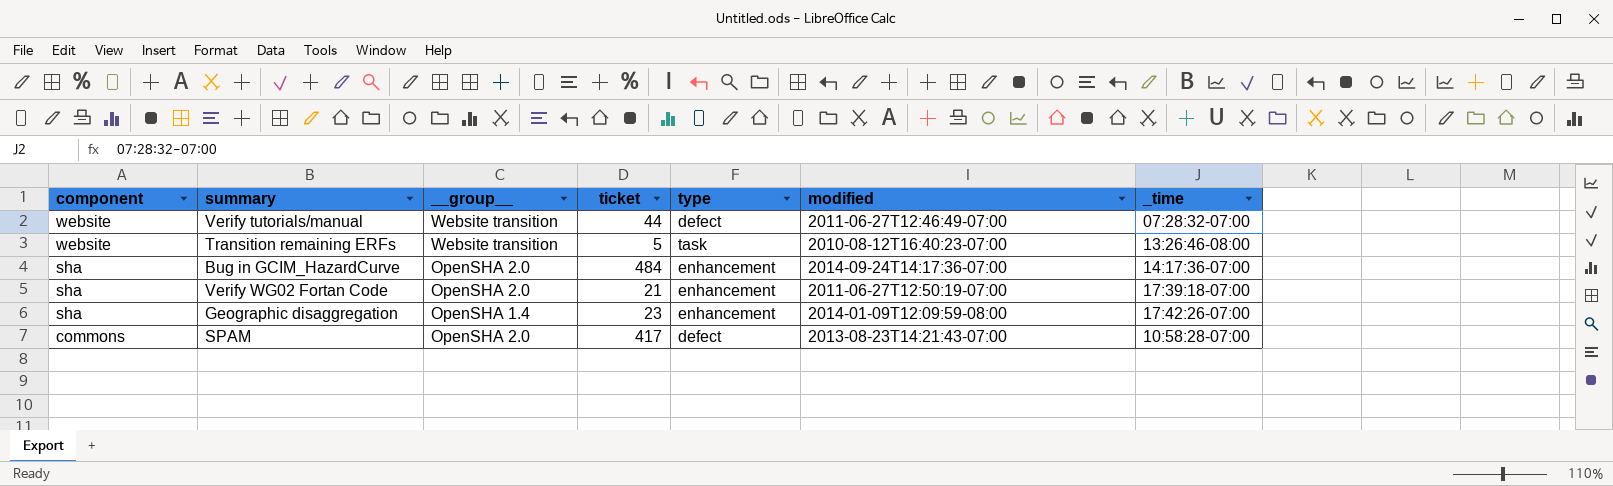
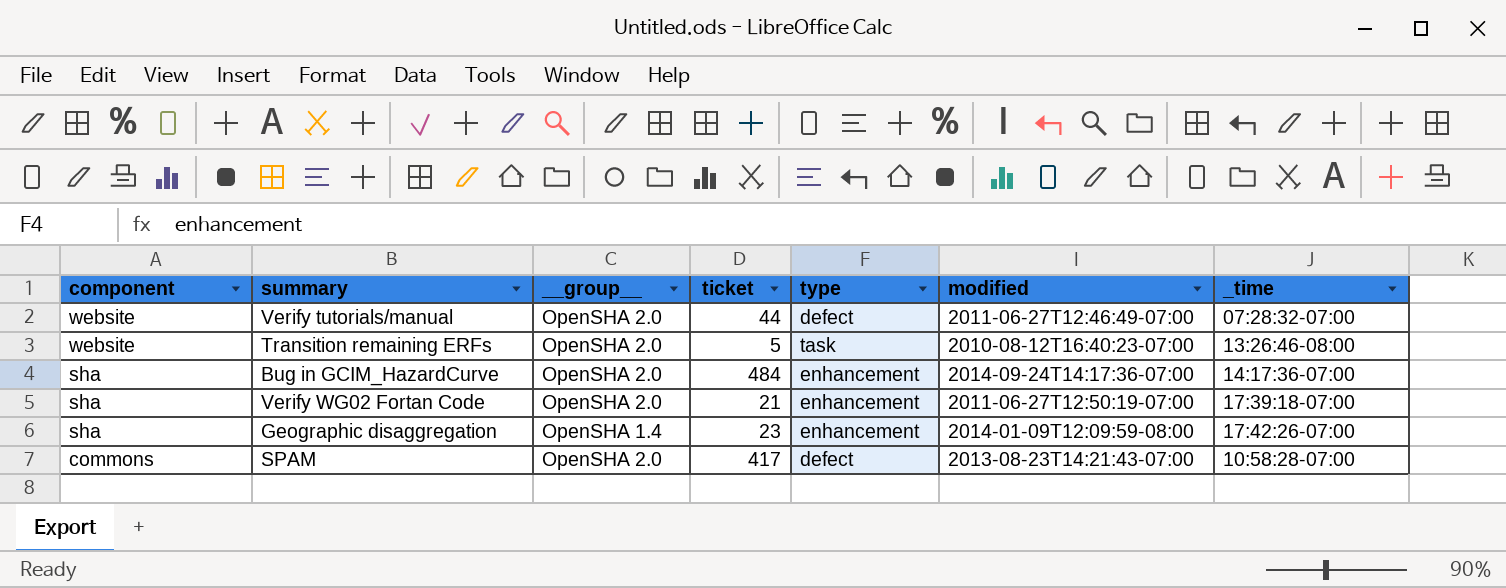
Verify tutorials/manual | __group__: Website transition -> OpenSHA 2.0
Transition remaining ERFs | __group__: Website transition -> OpenSHA 2.0

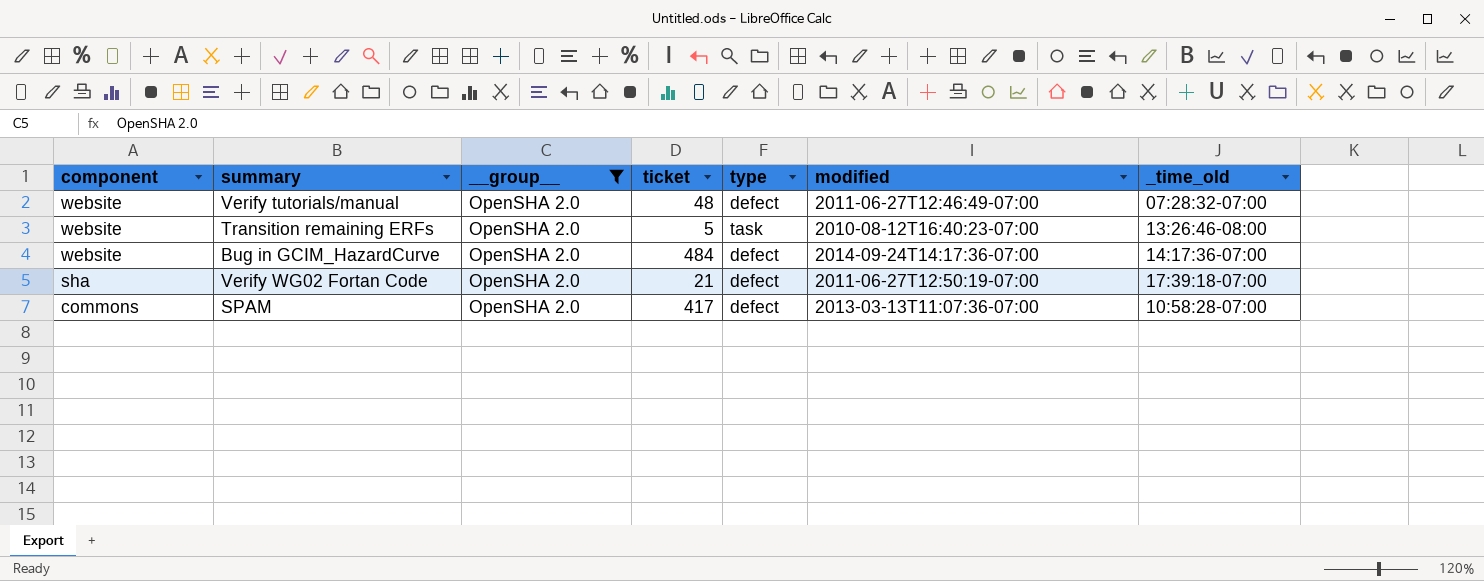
filter: none -> __group__ = OpenSHA 2.0
column name: _time -> _time_old
Verify tutorials/manual | ticket: 44 -> 48
Bug in GCIM_HazardCurve | component: sha -> website
Bug in GCIM_HazardCurve | type: enhancement -> defect
Verify WG02 Fortan Code | type: enhancement -> defect
SPAM | modified: 2013-08-23T14:21:43-07:00 -> 2013-03-13T11:07:36-07:00

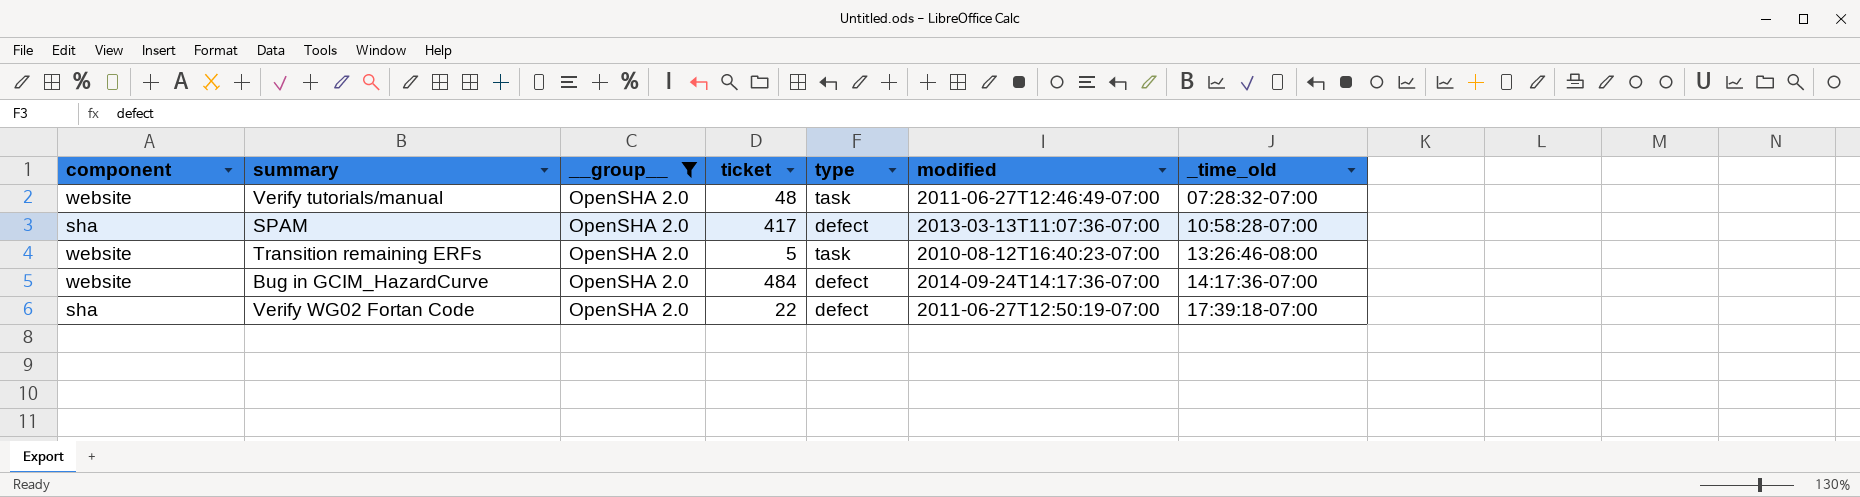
row order: component descending -> _time_old ascending
Verify tutorials/manual | type: defect -> task
SPAM | component: commons -> sha
Verify WG02 Fortan Code | ticket: 21 -> 22

